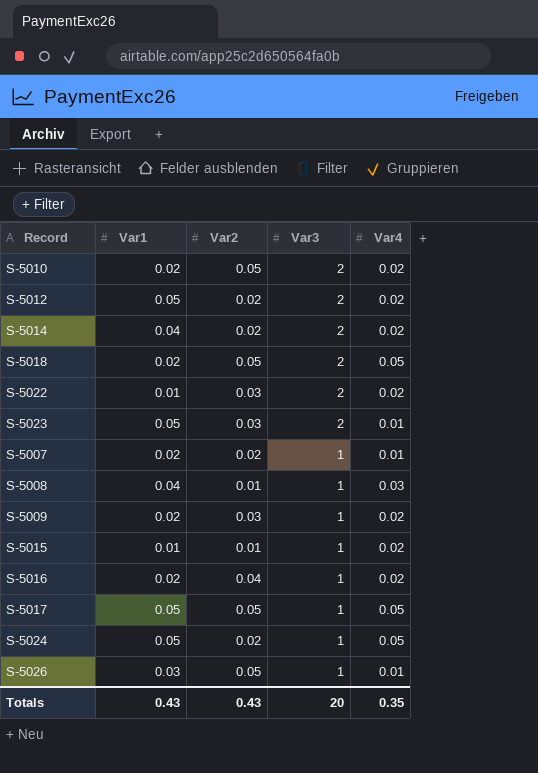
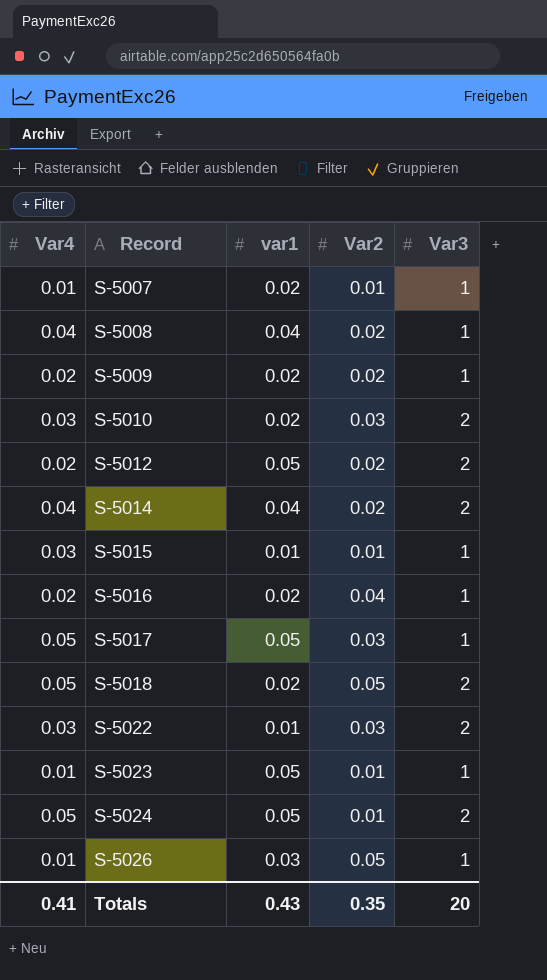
row order: Var3 descending -> Record ascending
column Var4 | position: 5 -> 1
column name: Var1 -> var1
S-5007 | Var2: 0.02 -> 0.01
S-5008 | Var4: 0.03 -> 0.04
S-5008 | Var2: 0.01 -> 0.02
S-5009 | Var2: 0.03 -> 0.02
S-5010 | Var4: 0.02 -> 0.03
S-5010 | Var2: 0.05 -> 0.03
S-5014 | Var4: 0.02 -> 0.04
S-5015 | Var4: 0.02 -> 0.03
S-5017 | Var2: 0.05 -> 0.03
S-5022 | Var4: 0.02 -> 0.03
S-5023 | Var2: 0.03 -> 0.01
S-5023 | Var3: 2 -> 1
S-5024 | Var2: 0.02 -> 0.01
S-5024 | Var3: 1 -> 2
Totals | Var4: 0.35 -> 0.41
Totals | Var2: 0.43 -> 0.35

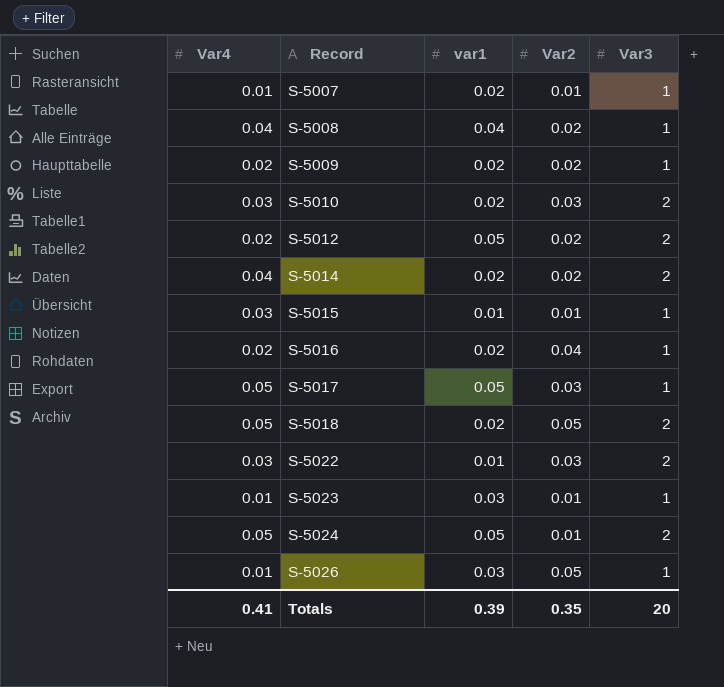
S-5014 | var1: 0.04 -> 0.02
S-5023 | var1: 0.05 -> 0.03
Totals | var1: 0.43 -> 0.39

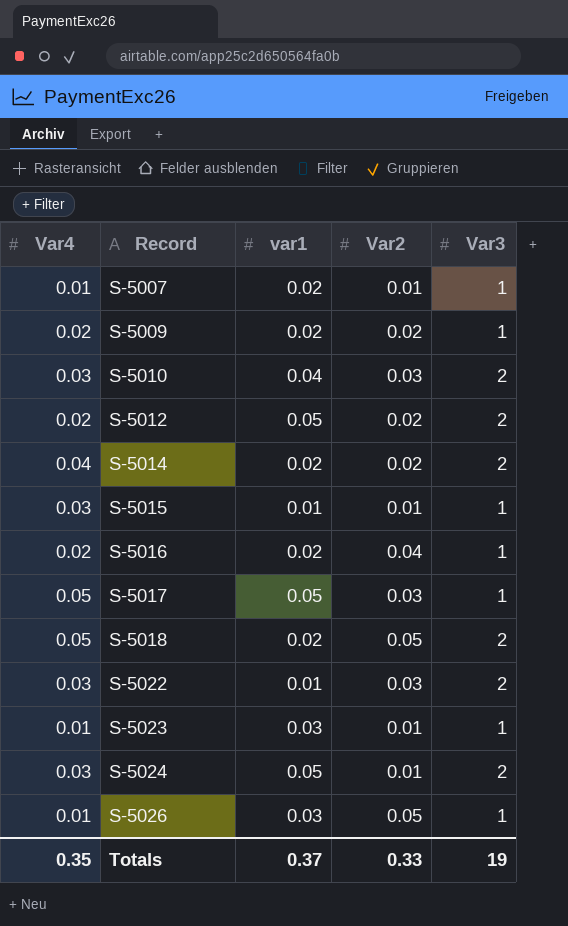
row S-5008: 0.04 | 0.04 | 0.02 | 1 -> none
S-5010 | var1: 0.02 -> 0.04
S-5024 | Var4: 0.05 -> 0.03
Totals | Var4: 0.41 -> 0.35
Totals | var1: 0.39 -> 0.37
Totals | Var2: 0.35 -> 0.33
Totals | Var3: 20 -> 19

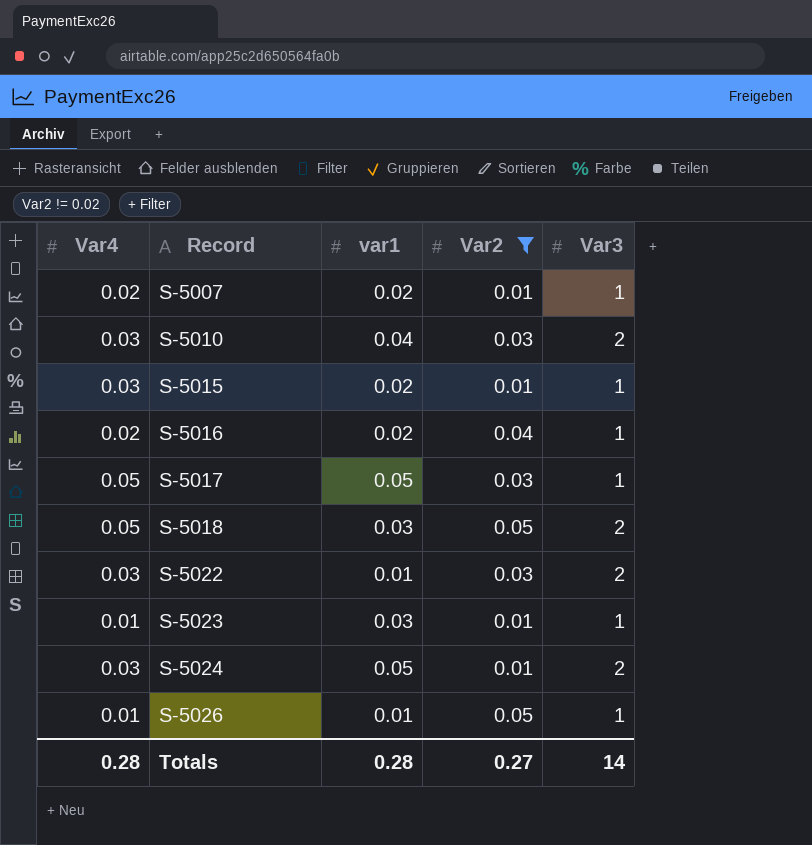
filter: none -> Var2 != 0.02
S-5007 | Var4: 0.01 -> 0.02
S-5015 | var1: 0.01 -> 0.02
S-5018 | var1: 0.02 -> 0.03
S-5026 | var1: 0.03 -> 0.01
Totals | Var4: 0.35 -> 0.28
Totals | var1: 0.37 -> 0.28
Totals | Var2: 0.33 -> 0.27
Totals | Var3: 19 -> 14

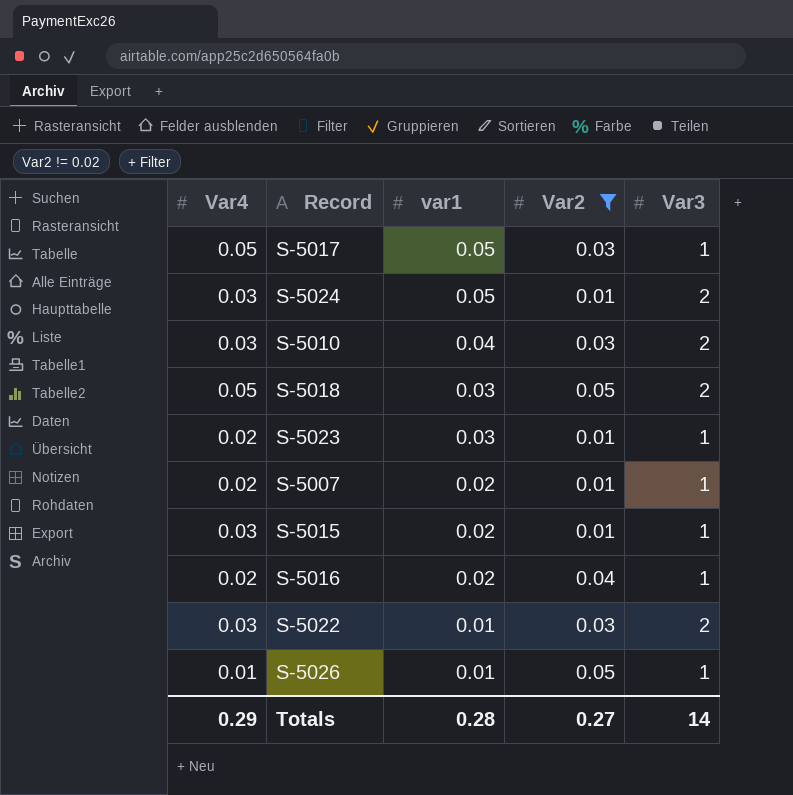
row order: Record ascending -> var1 descending
S-5023 | Var4: 0.01 -> 0.02
Totals | Var4: 0.28 -> 0.29

